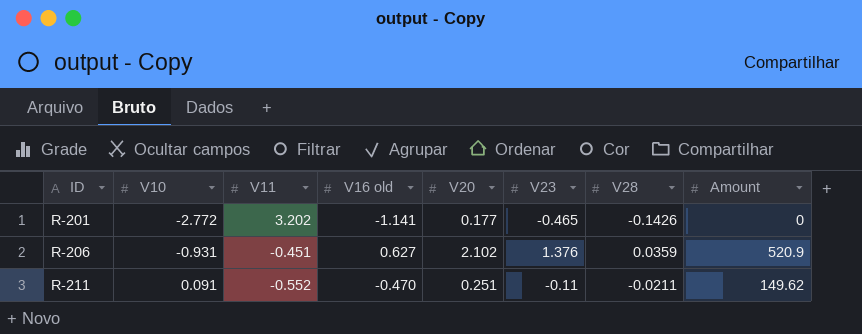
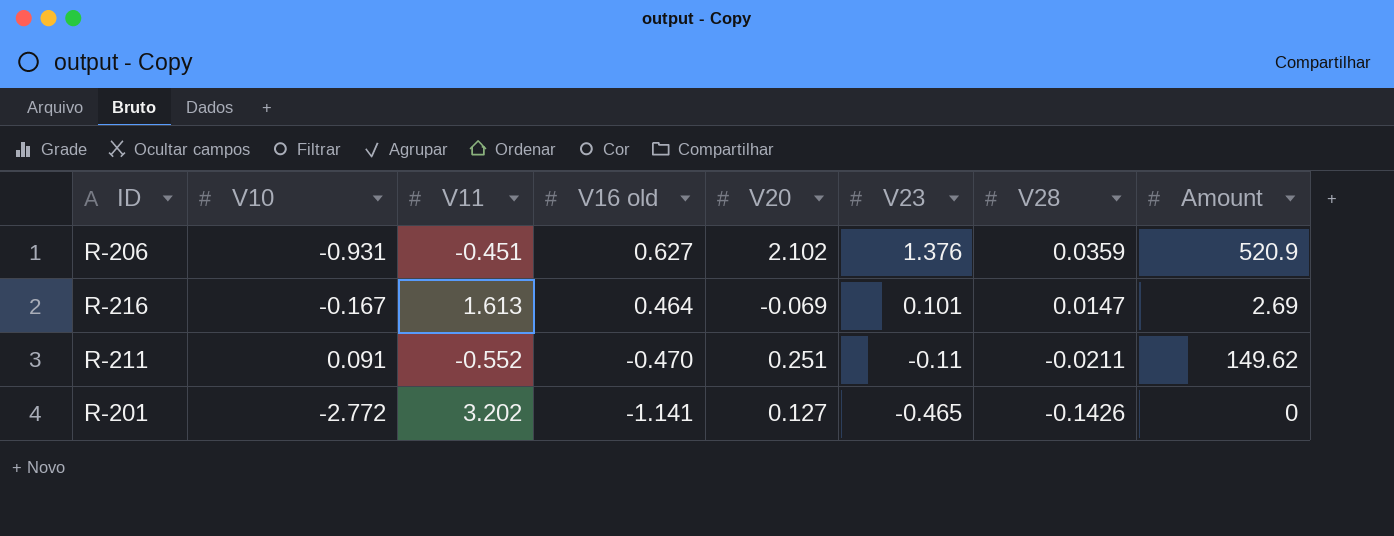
row order: ID ascending -> V16 old descending
row R-216: none -> -0.167 | 1.613 | 0.464 | -0.069 | 0.101 | 0.0147 | 2.69
R-201 | V20: 0.177 -> 0.127

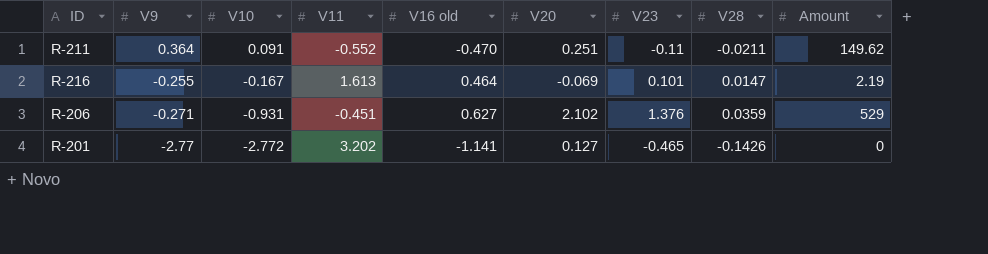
row order: V16 old descending -> V9 descending
column V9 | position: none -> 2
R-216 | Amount: 2.69 -> 2.19
R-206 | Amount: 520.9 -> 529

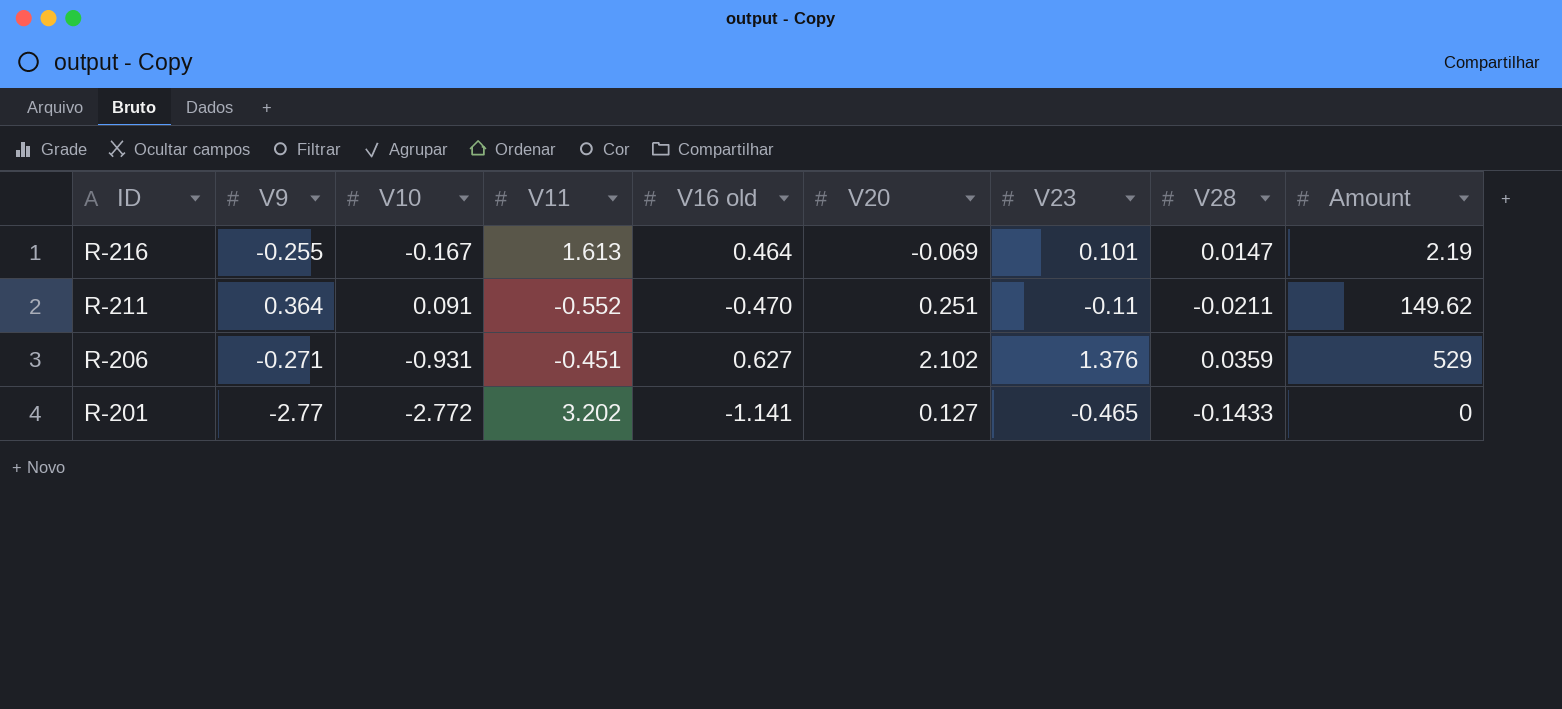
row order: V9 descending -> ID descending
R-201 | V28: -0.1426 -> -0.1433

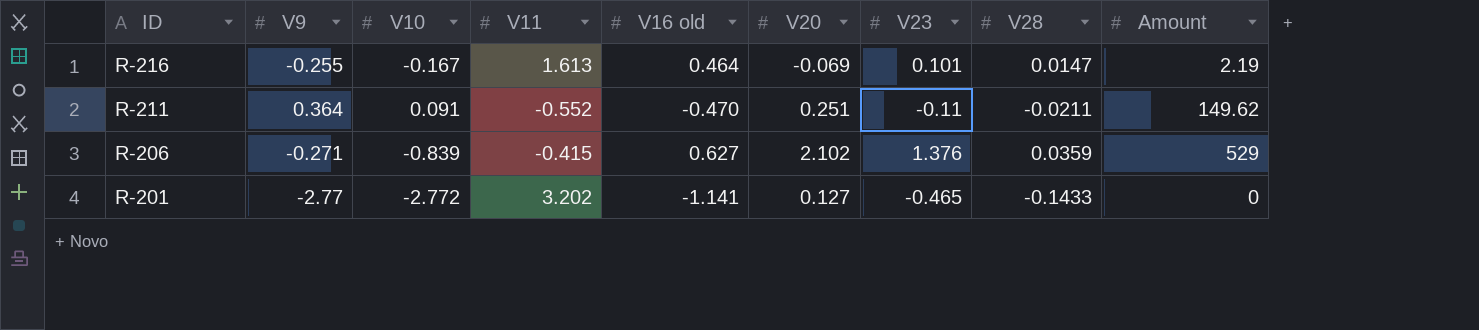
R-206 | V10: -0.931 -> -0.839
R-206 | V11: -0.451 -> -0.415

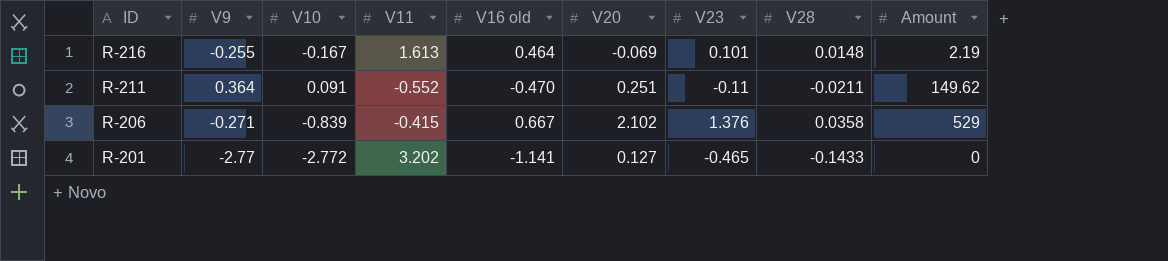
R-216 | V28: 0.0147 -> 0.0148
R-206 | V16 old: 0.627 -> 0.667
R-206 | V28: 0.0359 -> 0.0358

